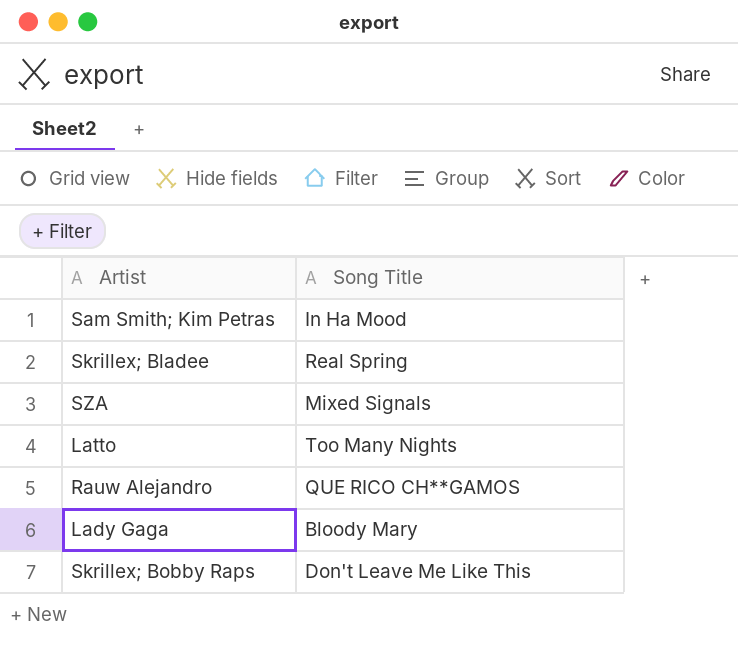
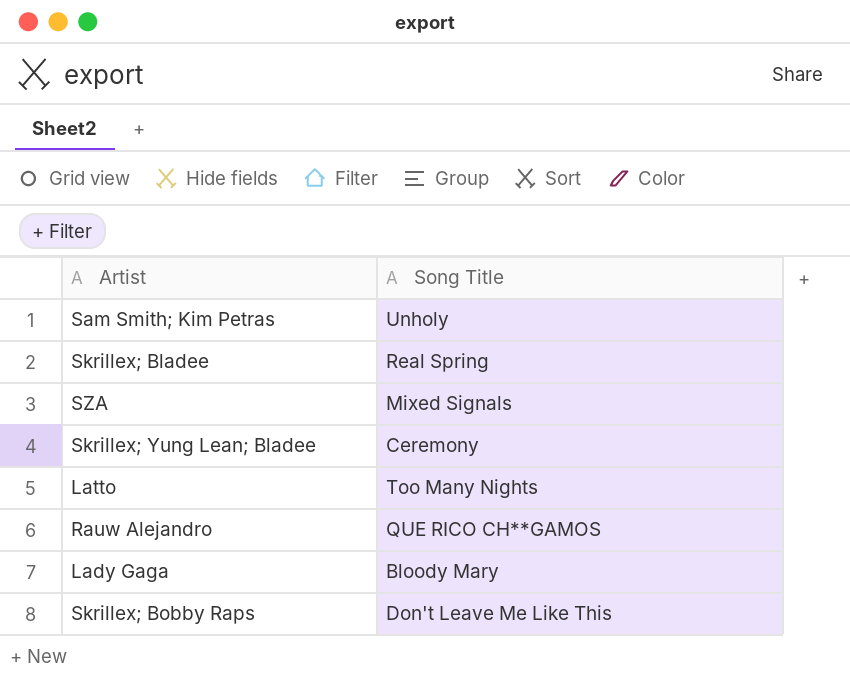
Sam Smith; Kim Petras | Song Title: In Ha Mood -> Unholy
row Skrillex; Yung Lean; Bladee: none -> Ceremony

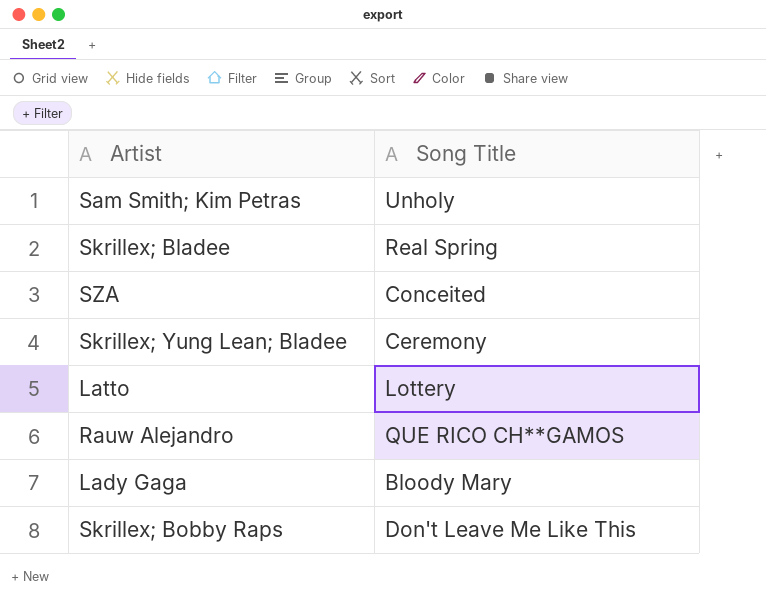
SZA | Song Title: Mixed Signals -> Conceited
Latto | Song Title: Too Many Nights -> Lottery

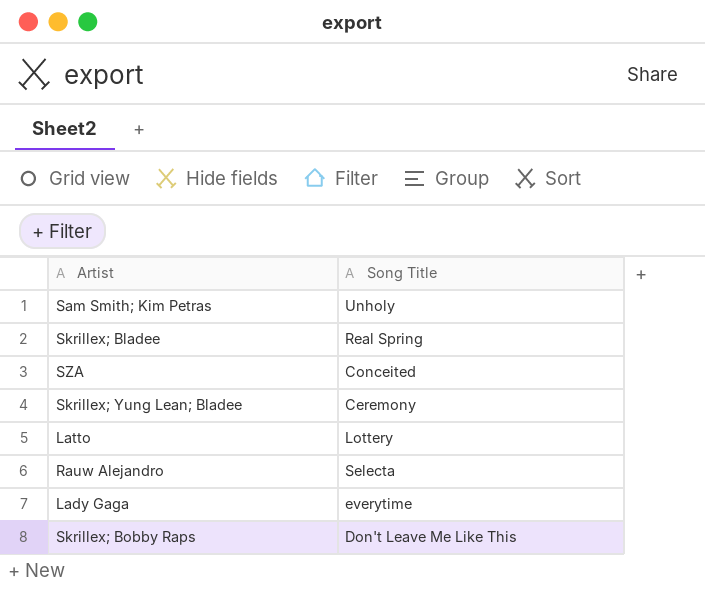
Rauw Alejandro | Song Title: QUE RICO CH**GAMOS -> Selecta
Lady Gaga | Song Title: Bloody Mary -> everytime

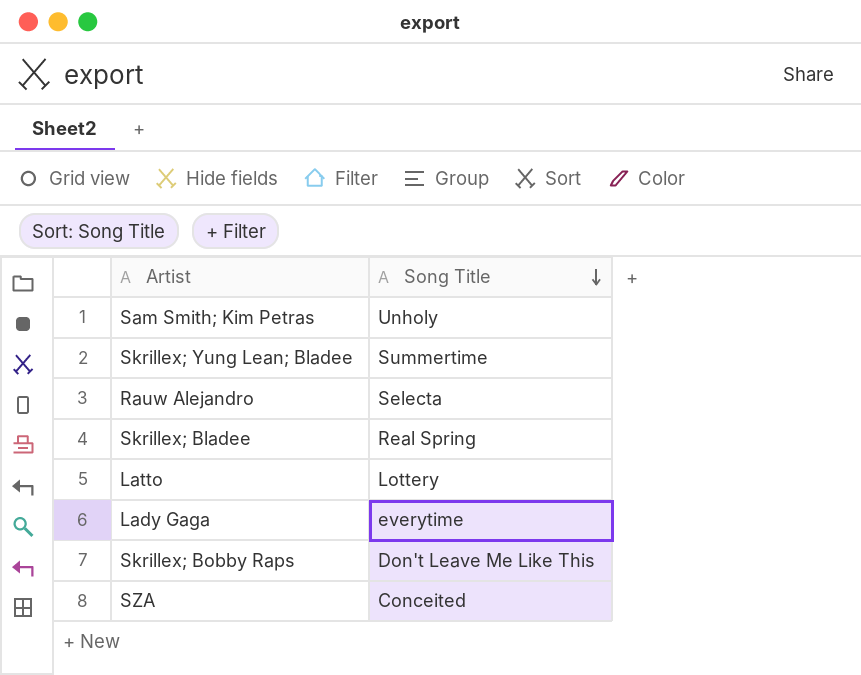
row order: none -> Song Title descending
Skrillex; Yung Lean; Bladee | Song Title: Ceremony -> Summertime

